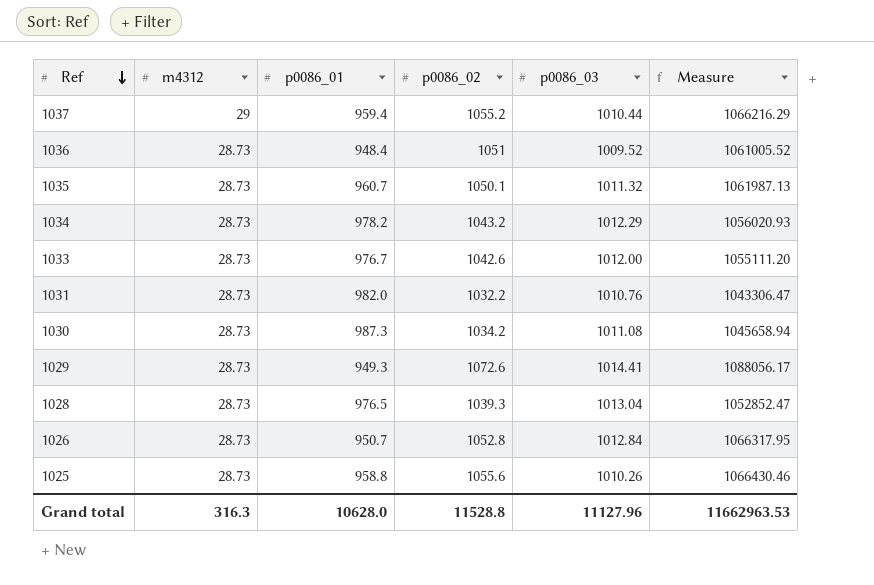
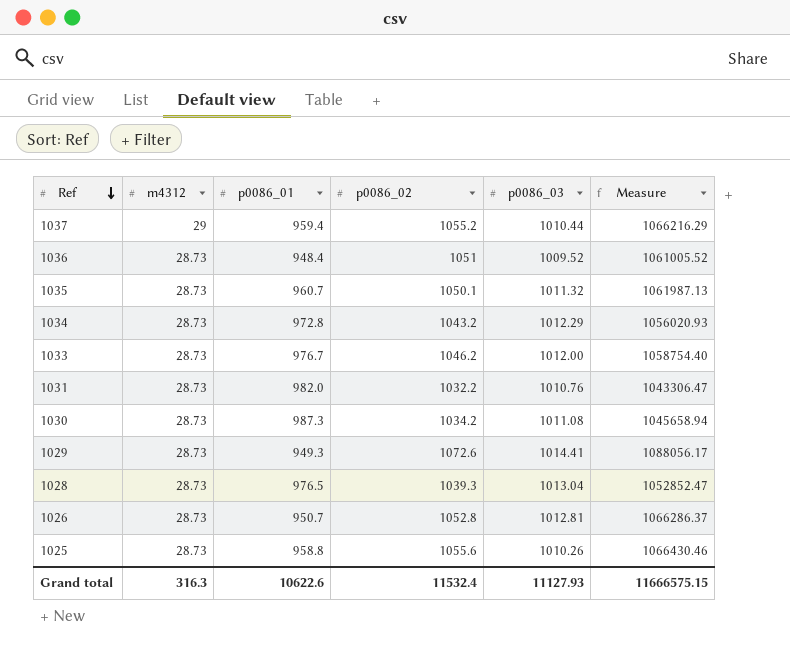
1034 | p0086_01: 978.2 -> 972.8
1033 | p0086_02: 1042.6 -> 1046.2
1033 | Measure: 1055111.20 -> 1058754.40
1026 | p0086_03: 1012.84 -> 1012.81
1026 | Measure: 1066317.95 -> 1066286.37
Grand total | p0086_01: 10628.0 -> 10622.6
Grand total | p0086_02: 11528.8 -> 11532.4
Grand total | p0086_03: 11127.96 -> 11127.93
Grand total | Measure: 11662963.53 -> 11666575.15

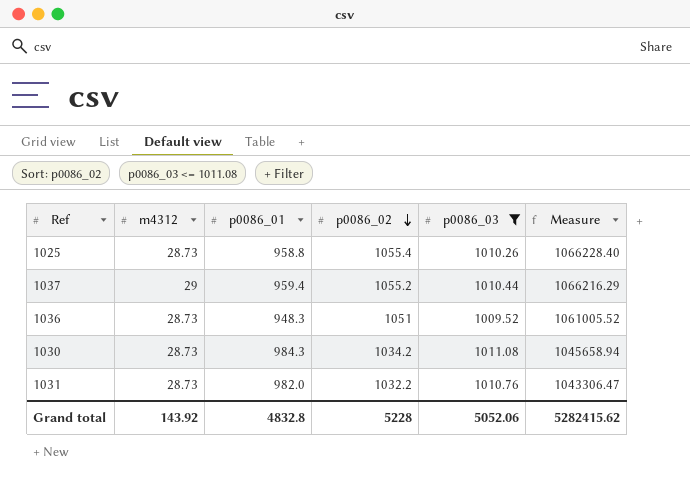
filter: none -> p0086_03 <= 1011.08
row order: Ref descending -> p0086_02 descending
1025 | p0086_02: 1055.6 -> 1055.4
1025 | Measure: 1066430.46 -> 1066228.40
1036 | p0086_01: 948.4 -> 948.3
1030 | p0086_01: 987.3 -> 984.3
Grand total | m4312: 316.3 -> 143.92
Grand total | p0086_01: 10622.6 -> 4832.8
Grand total | p0086_02: 11532.4 -> 5228
Grand total | p0086_03: 11127.93 -> 5052.06
Grand total | Measure: 11666575.15 -> 5282415.62

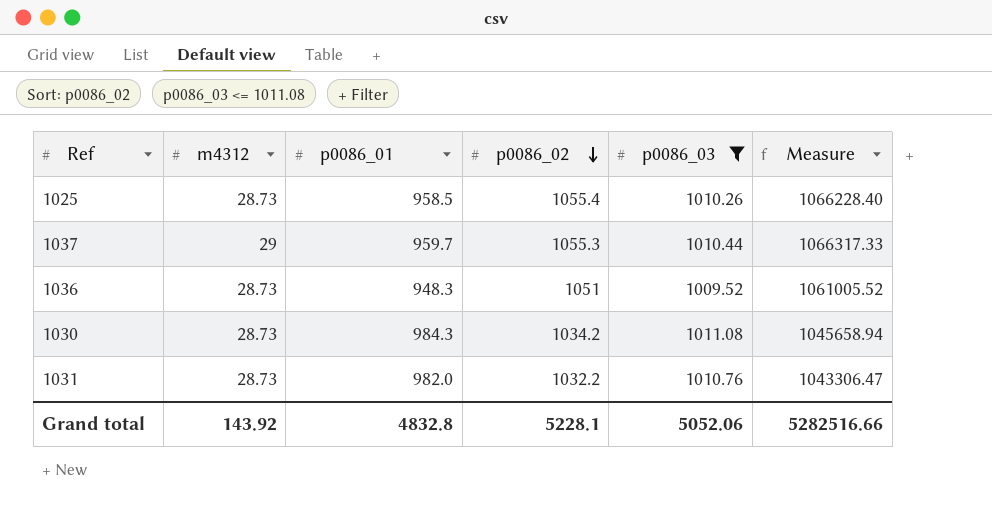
1025 | p0086_01: 958.8 -> 958.5
1037 | p0086_01: 959.4 -> 959.7
1037 | p0086_02: 1055.2 -> 1055.3
1037 | Measure: 1066216.29 -> 1066317.33
Grand total | p0086_02: 5228 -> 5228.1
Grand total | Measure: 5282415.62 -> 5282516.66

